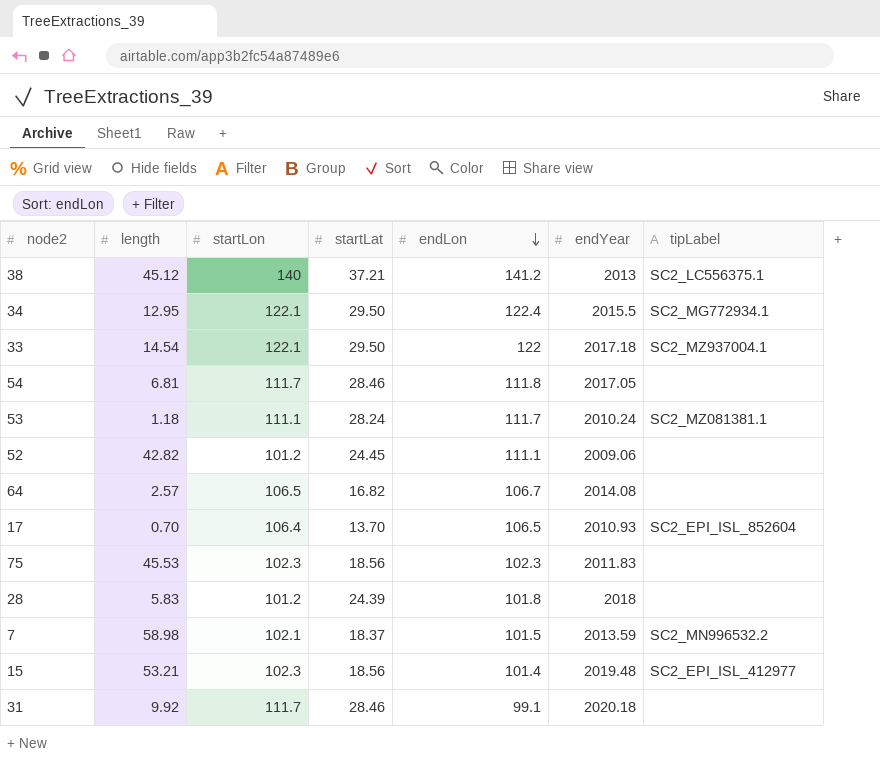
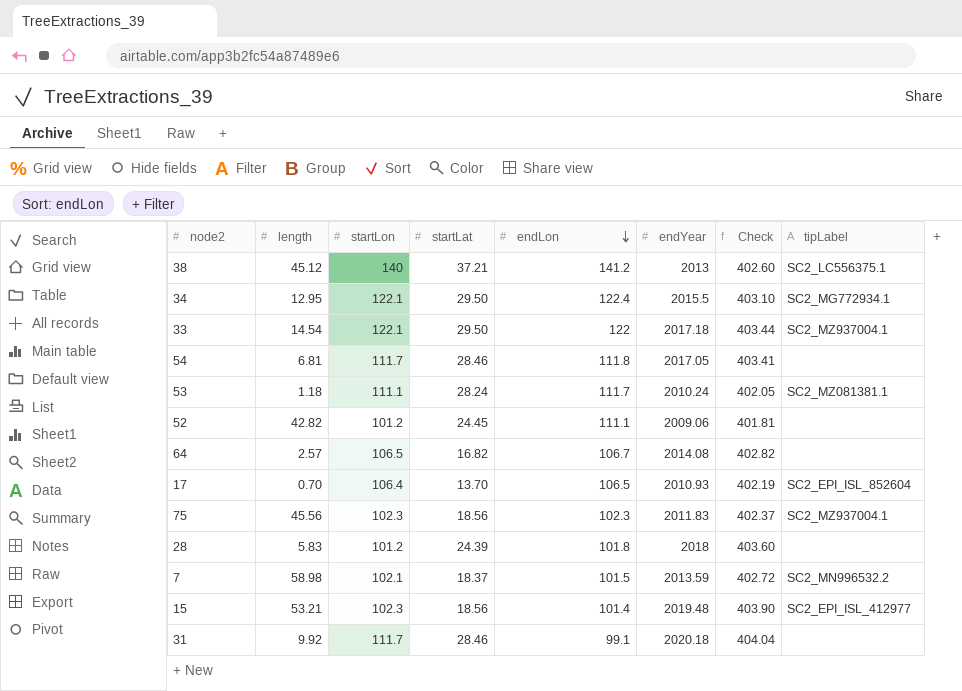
column Check | formula: none -> [endYear] * 0.2
75 | length: 45.53 -> 45.56
75 | tipLabel: none -> SC2_MZ937004.1

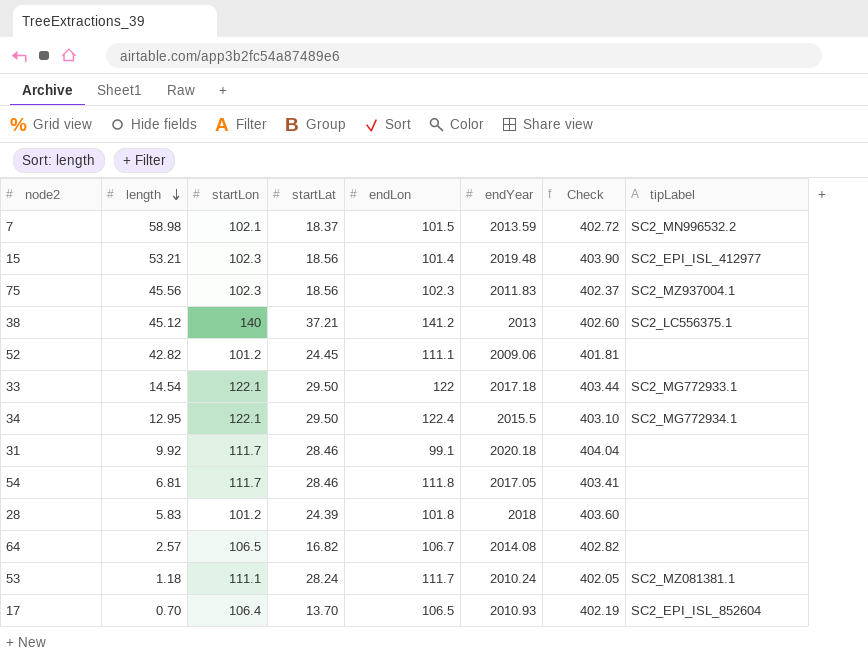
row order: endLon descending -> length descending
33 | tipLabel: SC2_MZ937004.1 -> SC2_MG772933.1

